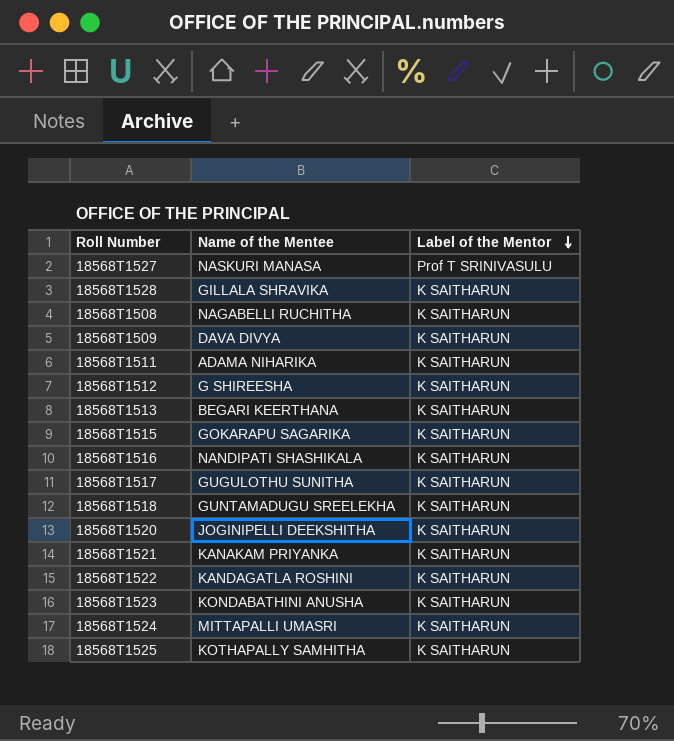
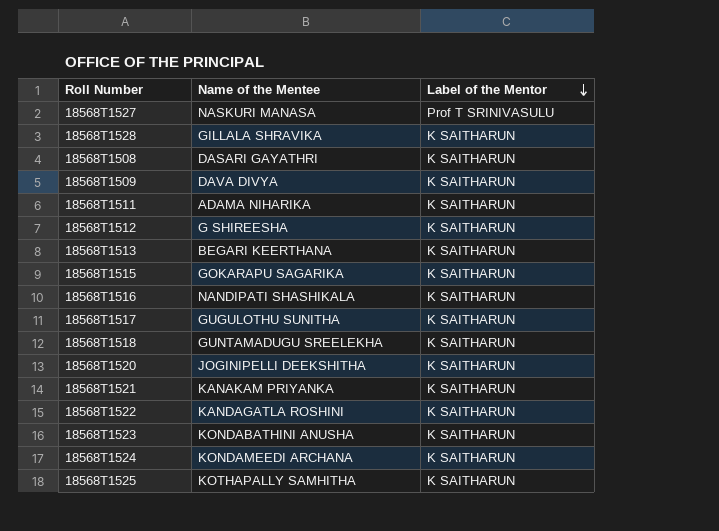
18568T1508 | Name of the Mentee: NAGABELLI RUCHITHA -> DASARI GAYATHRI
18568T1524 | Name of the Mentee: MITTAPALLI UMASRI -> KONDAMEEDI ARCHANA

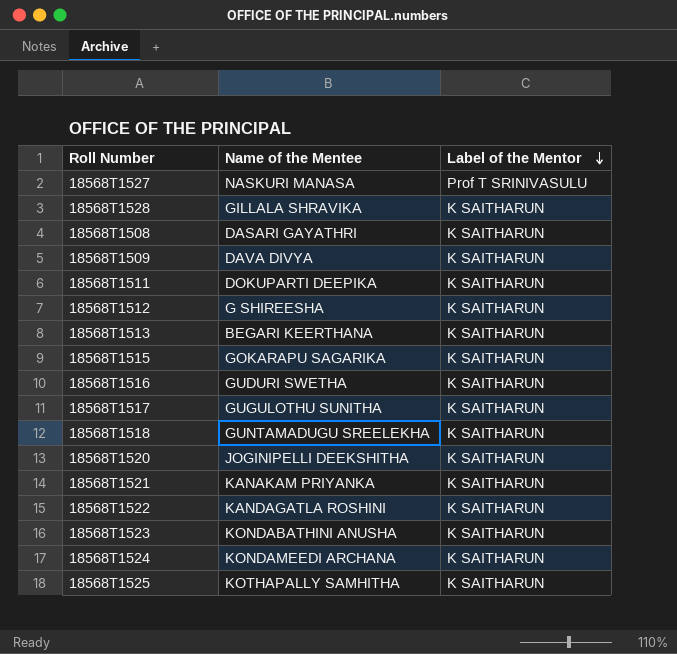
18568T1511 | Name of the Mentee: ADAMA NIHARIKA -> DOKUPARTI DEEPIKA
18568T1516 | Name of the Mentee: NANDIPATI SHASHIKALA -> GUDURI SWETHA

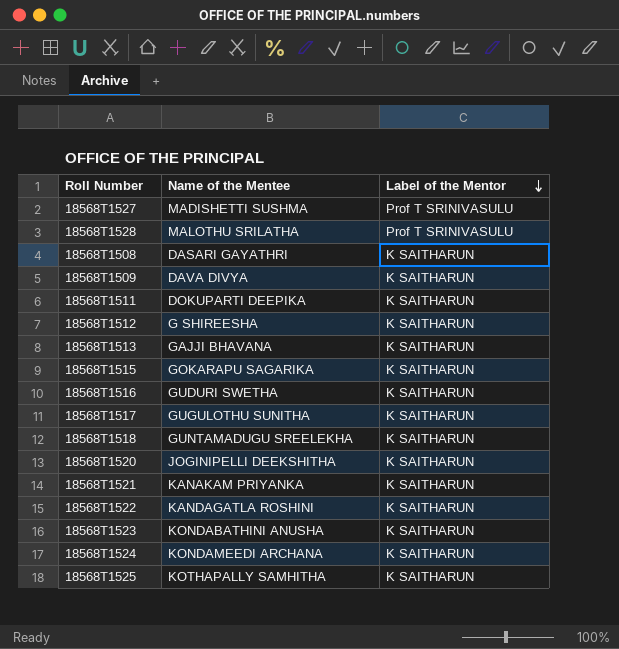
18568T1527 | Name of the Mentee: NASKURI MANASA -> MADISHETTI SUSHMA
18568T1528 | Name of the Mentee: GILLALA SHRAVIKA -> MALOTHU SRILATHA
18568T1528 | Label of the Mentor: K SAITHARUN -> Prof T SRINIVASULU
18568T1513 | Name of the Mentee: BEGARI KEERTHANA -> GAJJI BHAVANA

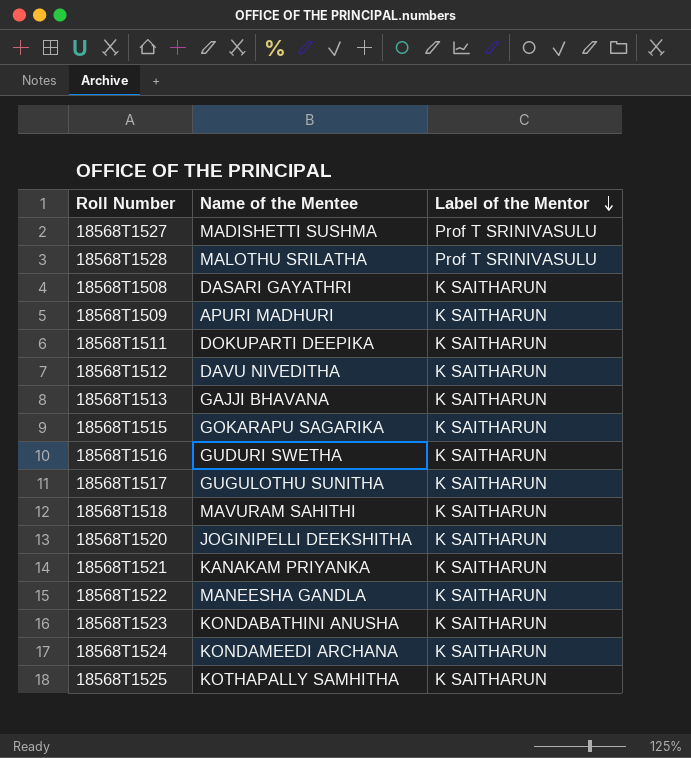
18568T1509 | Name of the Mentee: DAVA DIVYA -> APURI MADHURI
18568T1512 | Name of the Mentee: G SHIREESHA -> DAVU NIVEDITHA
18568T1518 | Name of the Mentee: GUNTAMADUGU SREELEKHA -> MAVURAM SAHITHI
18568T1522 | Name of the Mentee: KANDAGATLA ROSHINI -> MANEESHA GANDLA

